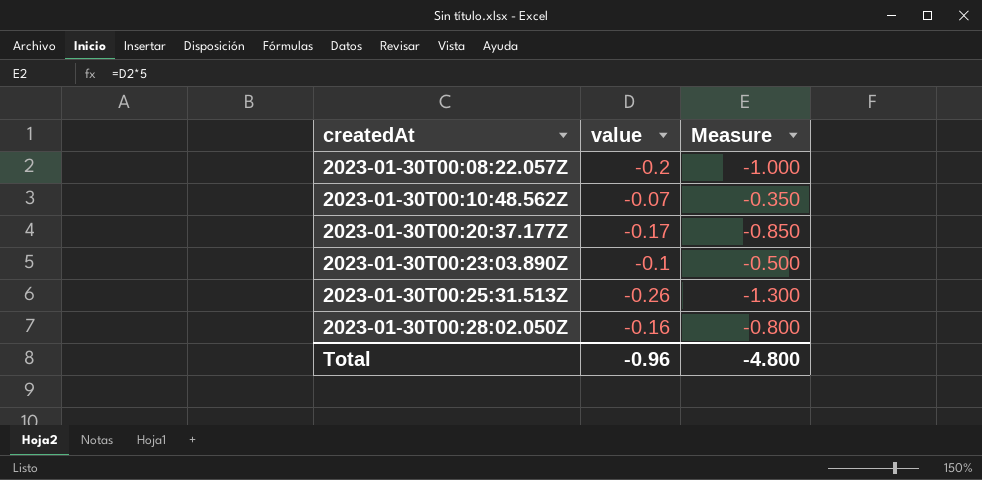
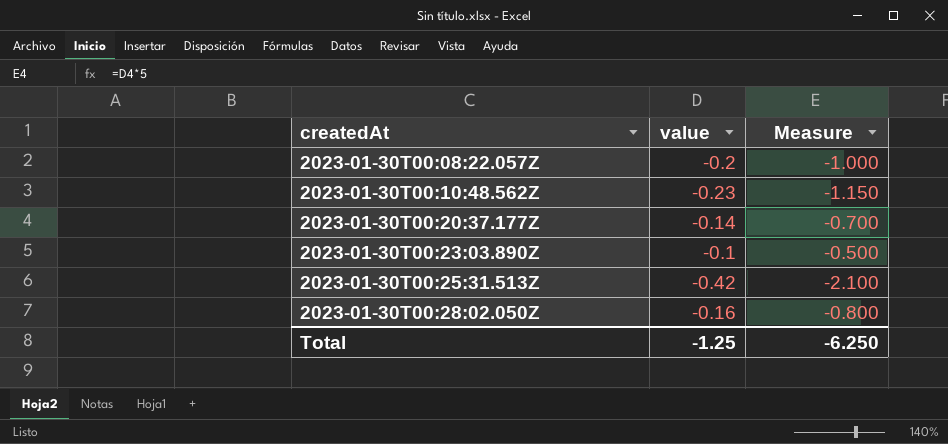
2023-01-30T00:10:48.562Z | value: -0.07 -> -0.23
2023-01-30T00:10:48.562Z | Measure: -0.350 -> -1.150
2023-01-30T00:20:37.177Z | value: -0.17 -> -0.14
2023-01-30T00:20:37.177Z | Measure: -0.850 -> -0.700
2023-01-30T00:25:31.513Z | value: -0.26 -> -0.42
2023-01-30T00:25:31.513Z | Measure: -1.300 -> -2.100
Total | value: -0.96 -> -1.25
Total | Measure: -4.800 -> -6.250

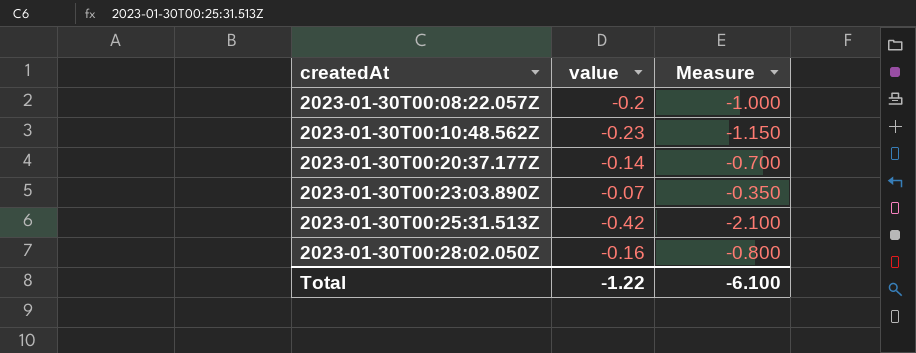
2023-01-30T00:23:03.890Z | value: -0.1 -> -0.07
2023-01-30T00:23:03.890Z | Measure: -0.500 -> -0.350
Total | value: -1.25 -> -1.22
Total | Measure: -6.250 -> -6.100

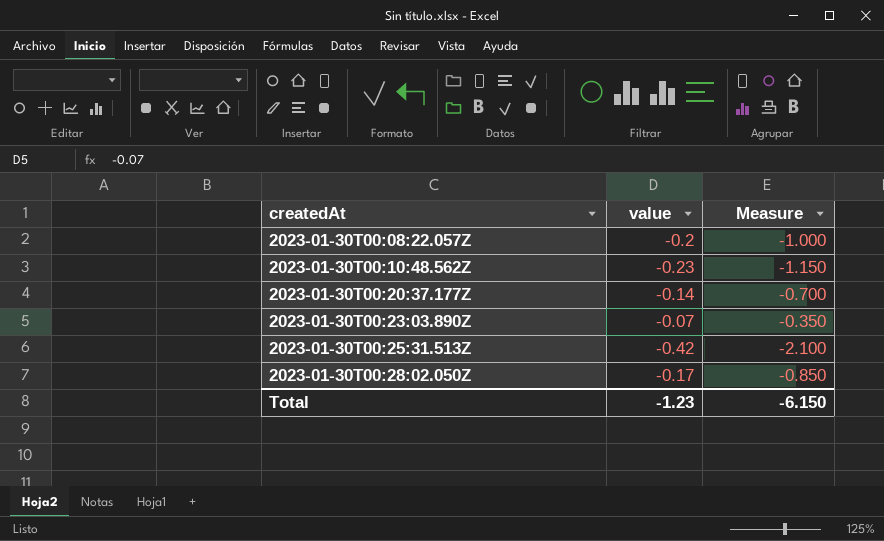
2023-01-30T00:28:02.050Z | value: -0.16 -> -0.17
2023-01-30T00:28:02.050Z | Measure: -0.800 -> -0.850
Total | value: -1.22 -> -1.23
Total | Measure: -6.100 -> -6.150

